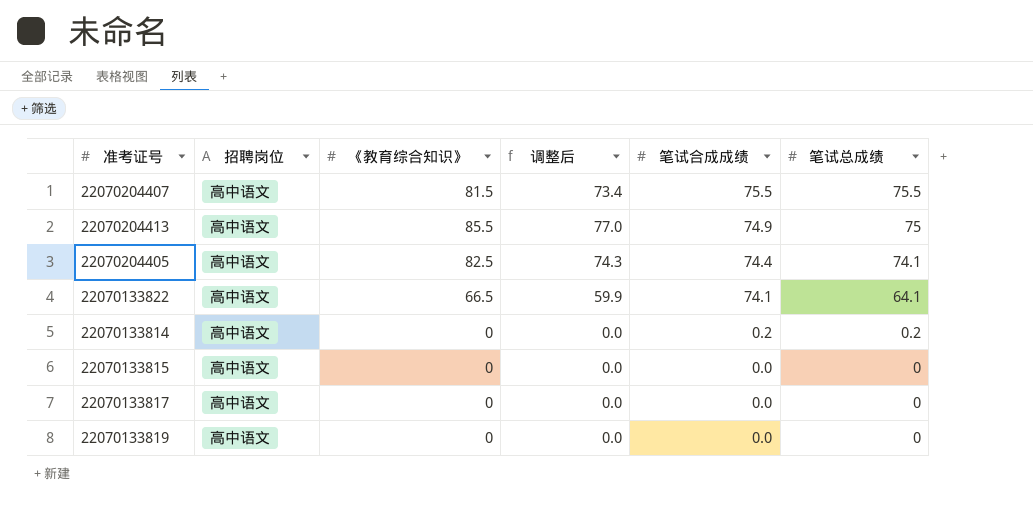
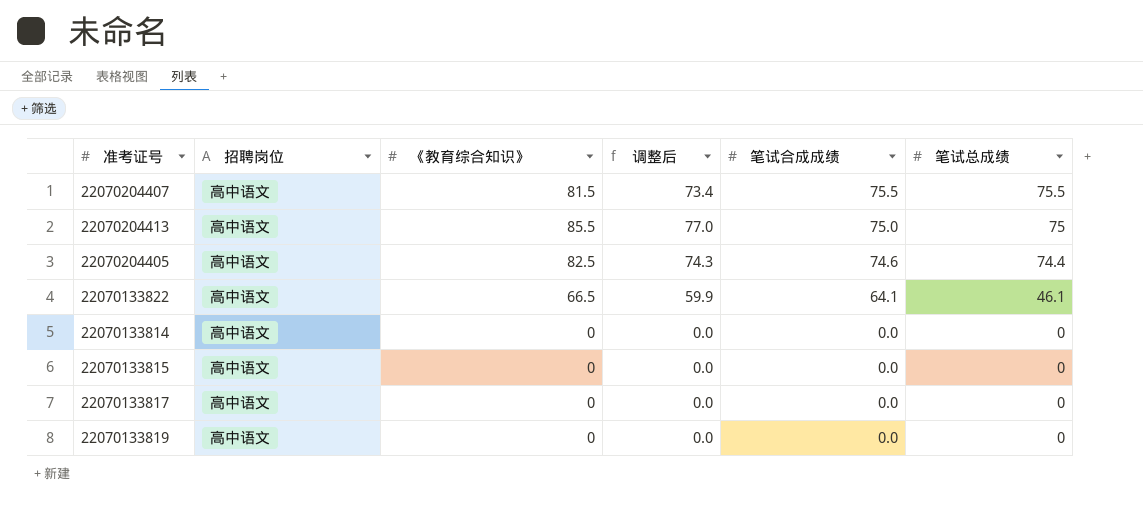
22070204413 | 笔试合成成绩: 74.9 -> 75.0
22070204405 | 笔试合成成绩: 74.4 -> 74.6
22070204405 | 笔试总成绩: 74.1 -> 74.4
22070133822 | 笔试合成成绩: 74.1 -> 64.1
22070133822 | 笔试总成绩: 64.1 -> 46.1
22070133814 | 笔试合成成绩: 0.2 -> 0.0
22070133814 | 笔试总成绩: 0.2 -> 0

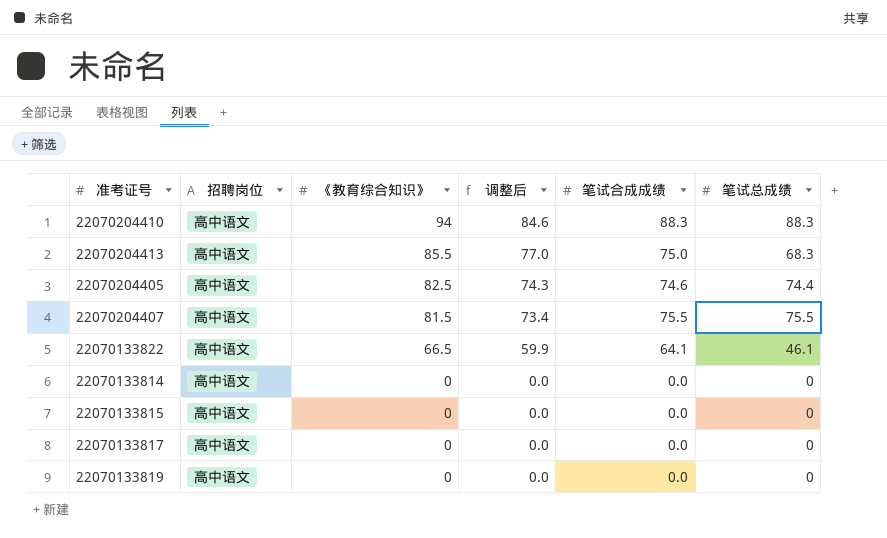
row order: 笔试合成成绩 descending -> 《教育综合知识》 descending
row 22070204410: none -> 高中语文 | 94 | 84.6 | 88.3 | 88.3
22070204413 | 笔试总成绩: 75 -> 68.3

